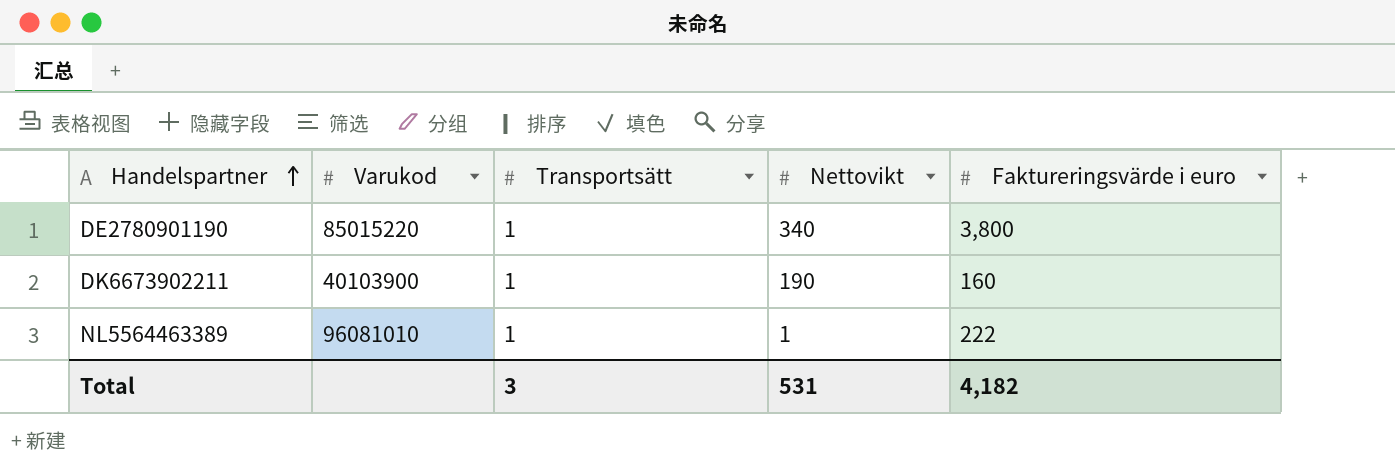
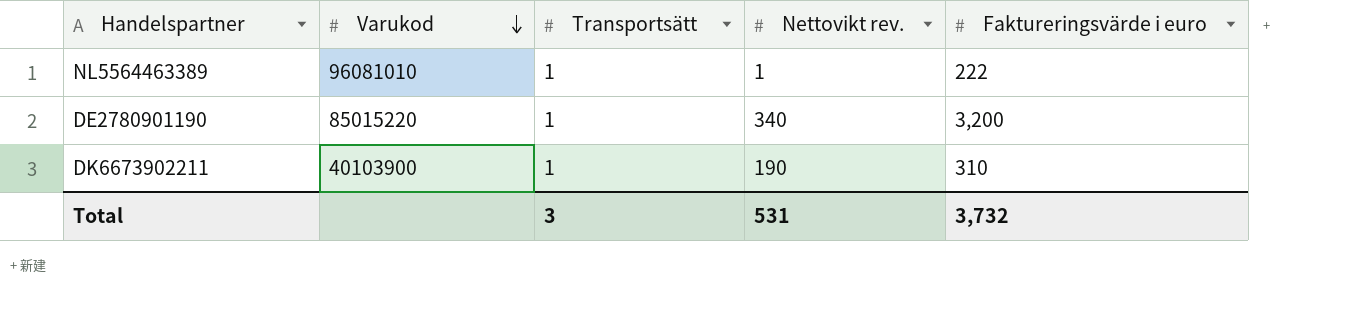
row order: Handelspartner ascending -> Varukod descending
column name: Nettovikt -> Nettovikt rev.
DE2780901190 | Faktureringsvärde i euro: 3,800 -> 3,200
DK6673902211 | Faktureringsvärde i euro: 160 -> 310
Total | Faktureringsvärde i euro: 4,182 -> 3,732

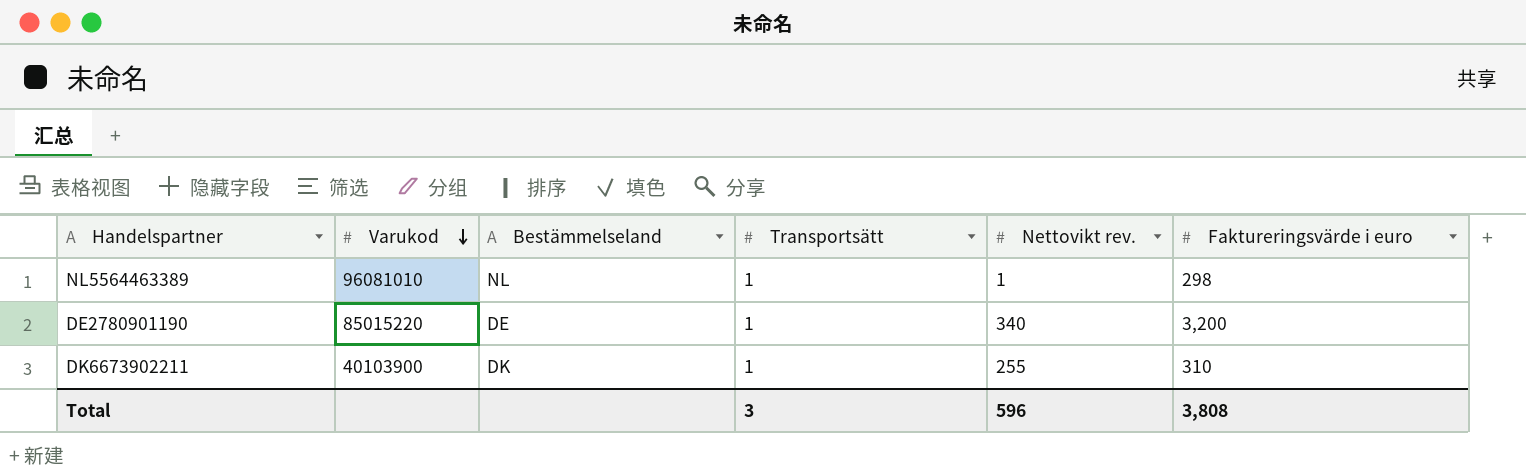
column Bestämmelseland | position: none -> 3
NL5564463389 | Faktureringsvärde i euro: 222 -> 298
DK6673902211 | Nettovikt rev.: 190 -> 255
Total | Nettovikt rev.: 531 -> 596
Total | Faktureringsvärde i euro: 3,732 -> 3,808

